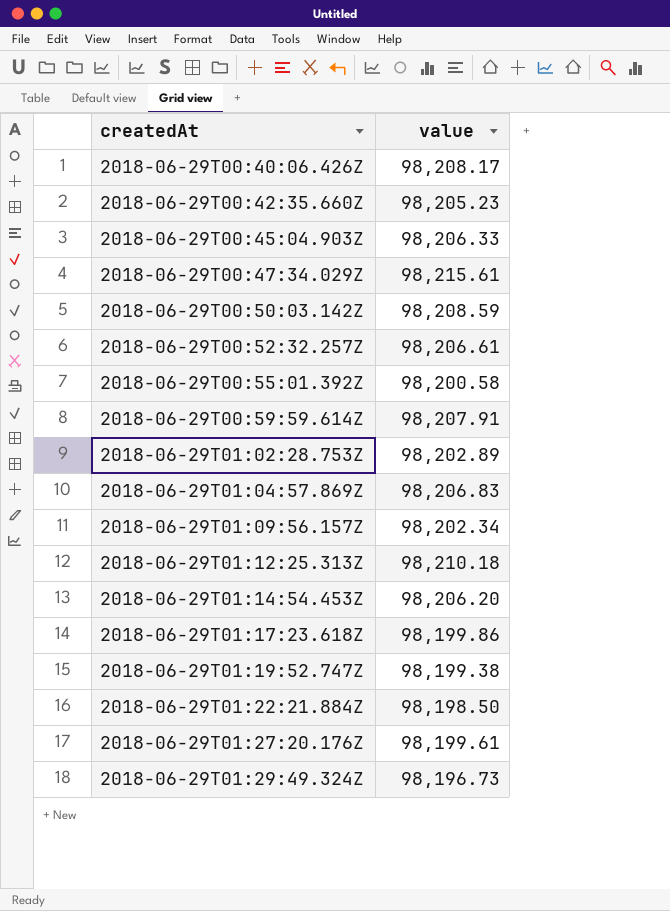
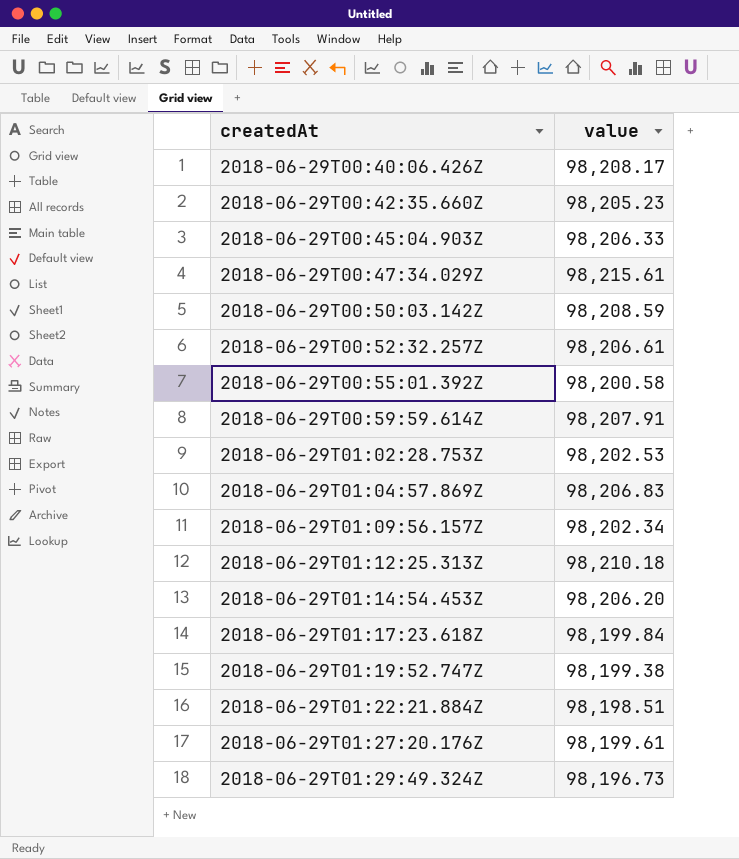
2018-06-29T01:02:28.753Z | value: 98,202.89 -> 98,202.53
2018-06-29T01:17:23.618Z | value: 98,199.86 -> 98,199.84
2018-06-29T01:22:21.884Z | value: 98,198.50 -> 98,198.51

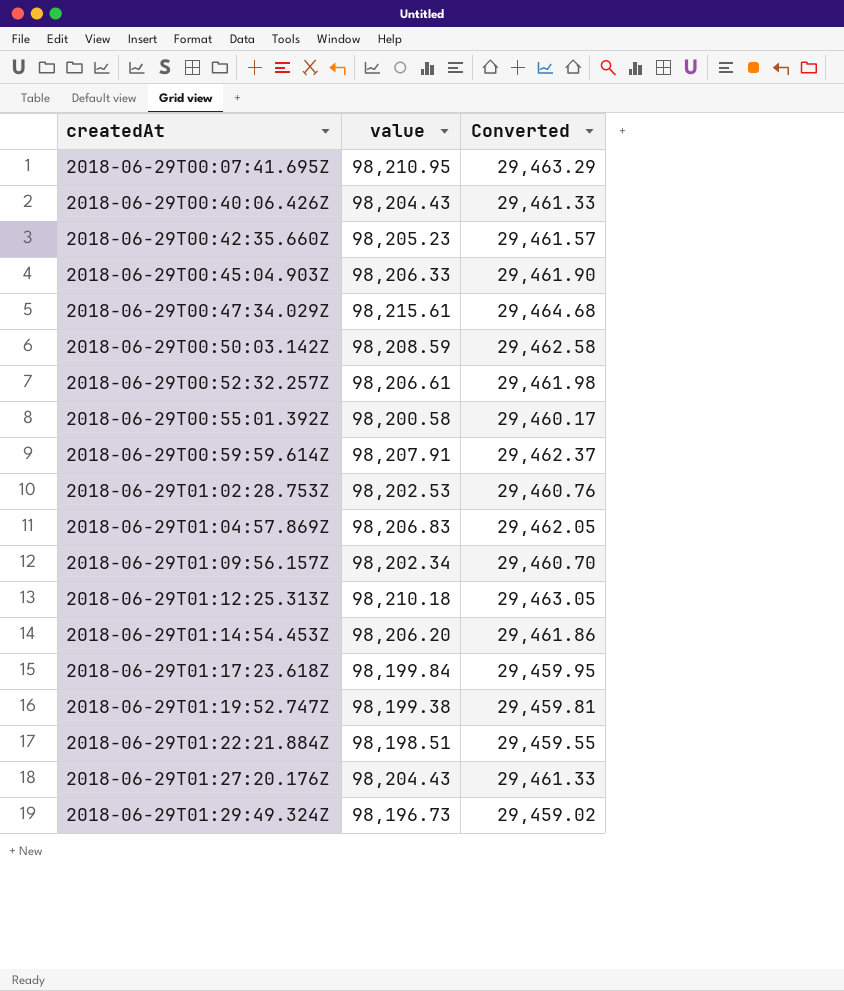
column Converted | formula: none -> [value] * 0.3
row 2018-06-29T00:07:41.695Z: none -> 98,210.95 | 29,463.29
2018-06-29T00:40:06.426Z | value: 98,208.17 -> 98,204.43
2018-06-29T01:27:20.176Z | value: 98,199.61 -> 98,204.43

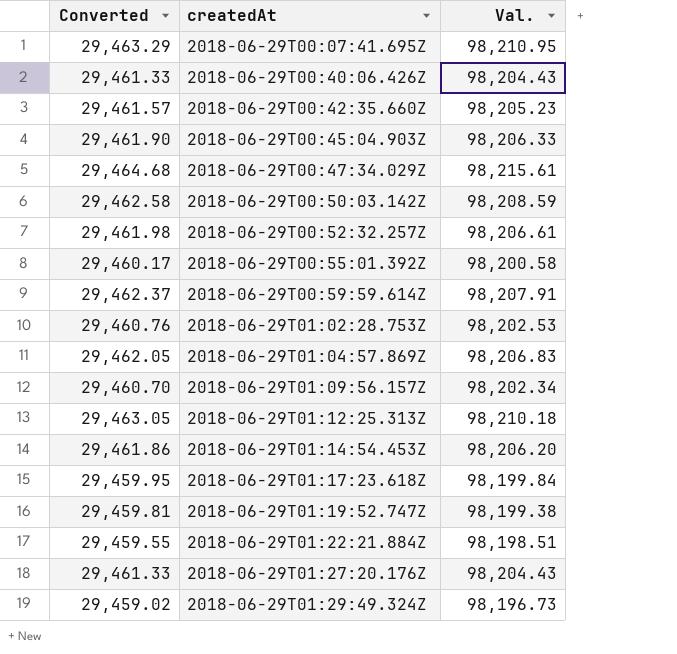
column Converted | position: 3 -> 1
column name: value -> Val.

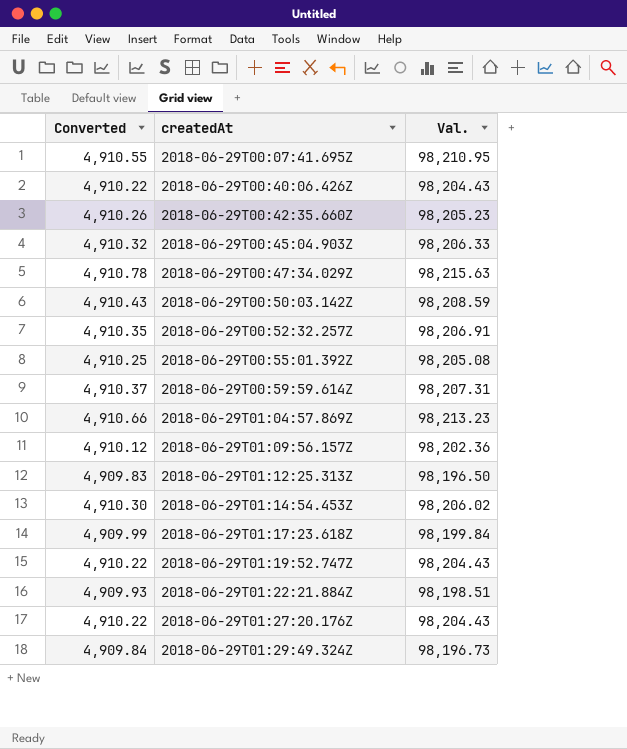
column Converted | formula: [Val.] * 0.3 -> [Val.] * 0.05
row 2018-06-29T01:02:28.753Z: 29,460.76 | 98,202.53 -> none
2018-06-29T00:47:34.029Z | Val.: 98,215.61 -> 98,215.63
2018-06-29T00:52:32.257Z | Val.: 98,206.61 -> 98,206.91
2018-06-29T00:55:01.392Z | Val.: 98,200.58 -> 98,205.08
2018-06-29T00:59:59.614Z | Val.: 98,207.91 -> 98,207.31
2018-06-29T01:04:57.869Z | Val.: 98,206.83 -> 98,213.23
2018-06-29T01:09:56.157Z | Val.: 98,202.34 -> 98,202.36
2018-06-29T01:12:25.313Z | Val.: 98,210.18 -> 98,196.50
2018-06-29T01:14:54.453Z | Val.: 98,206.20 -> 98,206.02
2018-06-29T01:19:52.747Z | Val.: 98,199.38 -> 98,204.43

